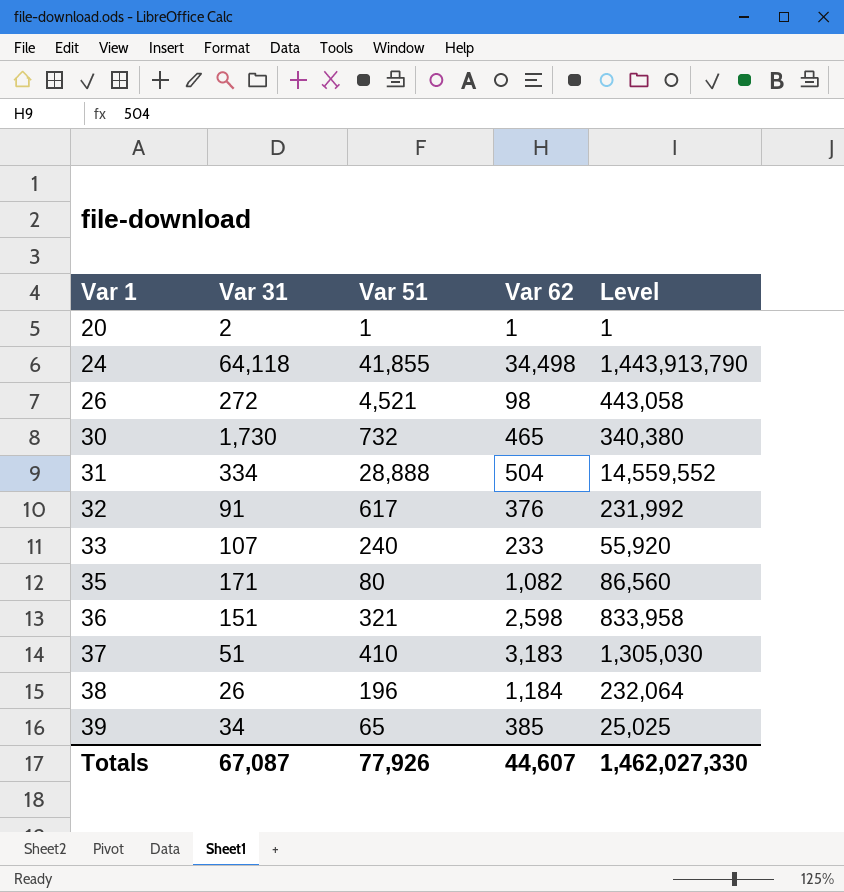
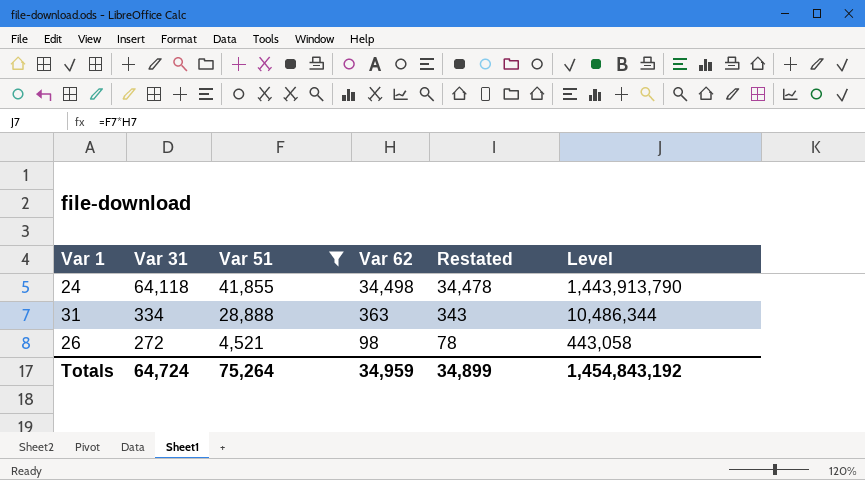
filter: none -> Var 51 >= 4,521
row order: Var 1 ascending -> Var 31 descending
column Restated | formula: none -> [Var 62] - 20
31 | Var 62: 504 -> 363
31 | Level: 14,559,552 -> 10,486,344
Totals | Var 31: 67,087 -> 64,724
Totals | Var 51: 77,926 -> 75,264
Totals | Var 62: 44,607 -> 34,959
Totals | Level: 1,462,027,330 -> 1,454,843,192

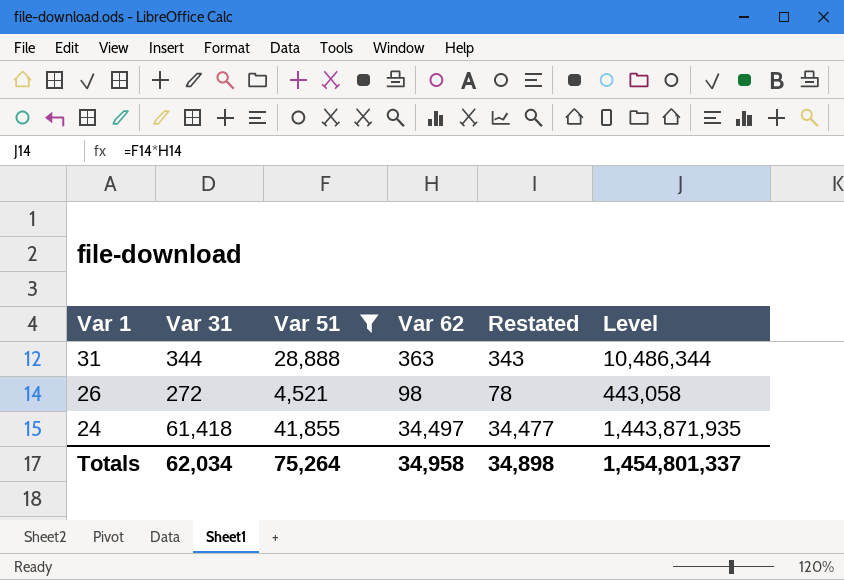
row order: Var 31 descending -> Var 1 descending
31 | Var 31: 334 -> 344
24 | Var 31: 64,118 -> 61,418
24 | Var 62: 34,498 -> 34,497
24 | Restated: 34,478 -> 34,477
24 | Level: 1,443,913,790 -> 1,443,871,935
Totals | Var 31: 64,724 -> 62,034
Totals | Var 62: 34,959 -> 34,958
Totals | Restated: 34,899 -> 34,898
Totals | Level: 1,454,843,192 -> 1,454,801,337

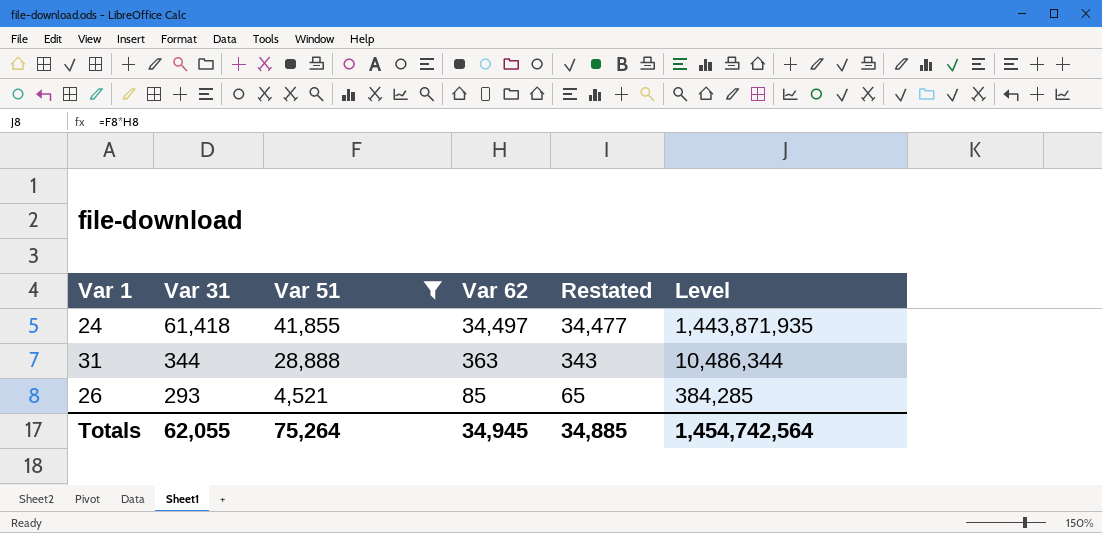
row order: Var 1 descending -> Var 31 descending
26 | Var 31: 272 -> 293
26 | Var 62: 98 -> 85
26 | Restated: 78 -> 65
26 | Level: 443,058 -> 384,285
Totals | Var 31: 62,034 -> 62,055
Totals | Var 62: 34,958 -> 34,945
Totals | Restated: 34,898 -> 34,885
Totals | Level: 1,454,801,337 -> 1,454,742,564

